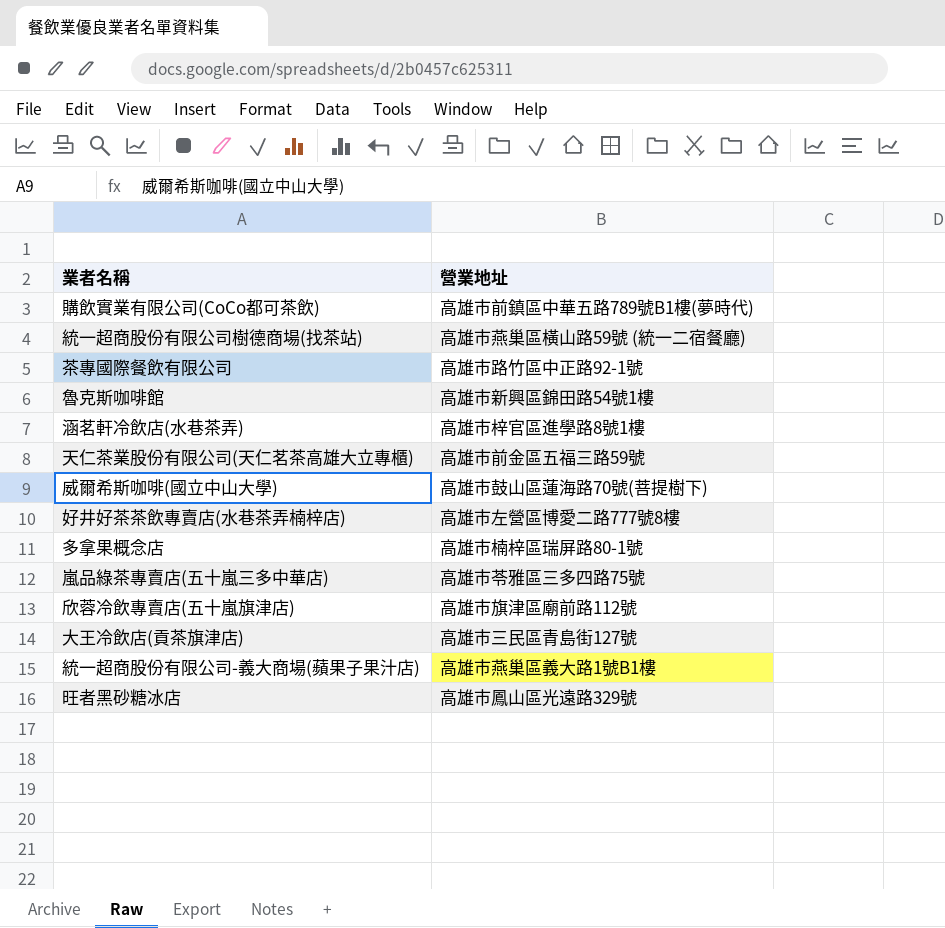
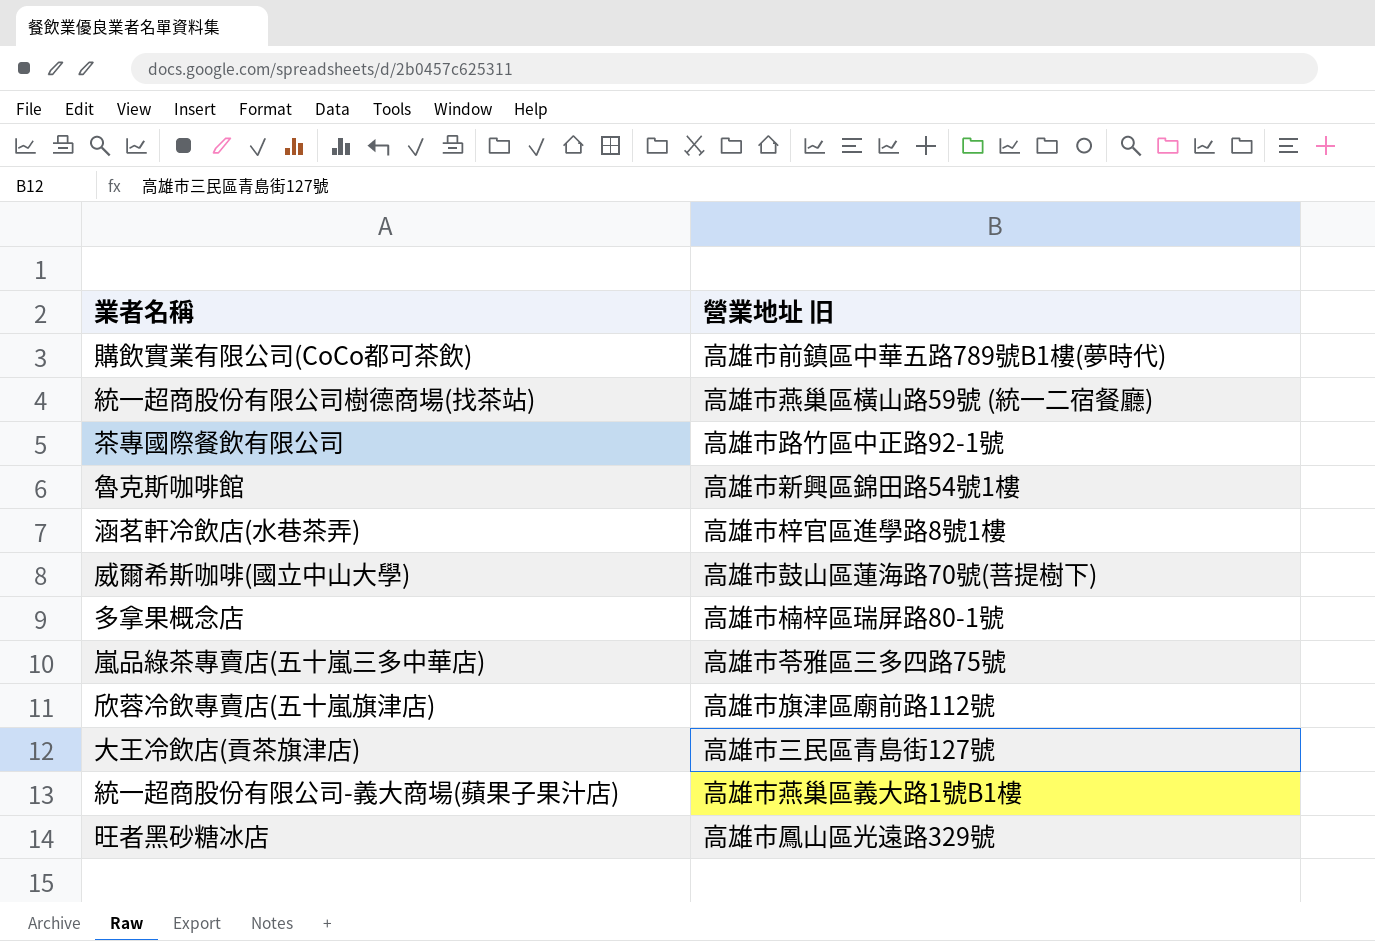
column name: 營業地址 -> 營業地址 旧
row 天仁茶業股份有限公司(天仁茗茶高雄大立專櫃): 高雄市前金區五福三路59號 -> none
row 好井好茶茶飲專賣店(水巷茶弄楠梓店): 高雄市左營區博愛二路777號8樓 -> none

